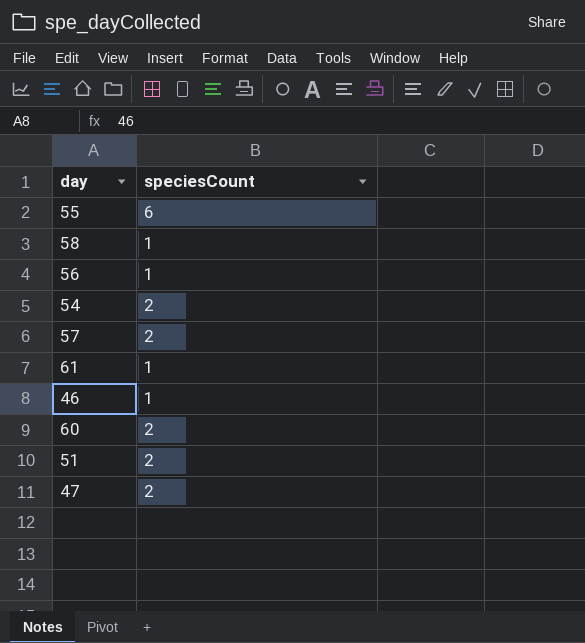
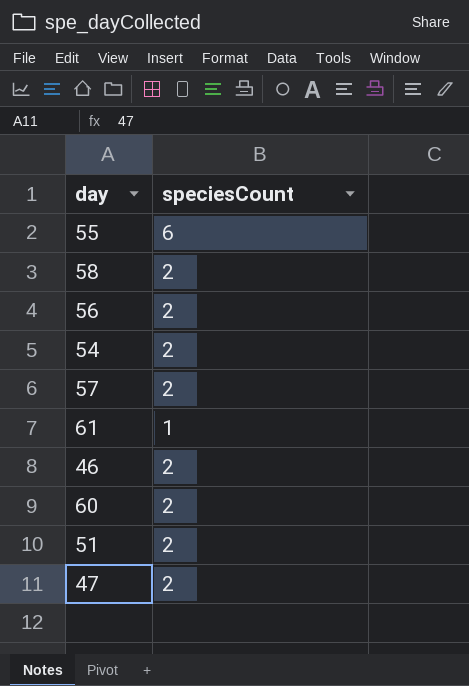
58 | speciesCount: 1 -> 2
56 | speciesCount: 1 -> 2
46 | speciesCount: 1 -> 2

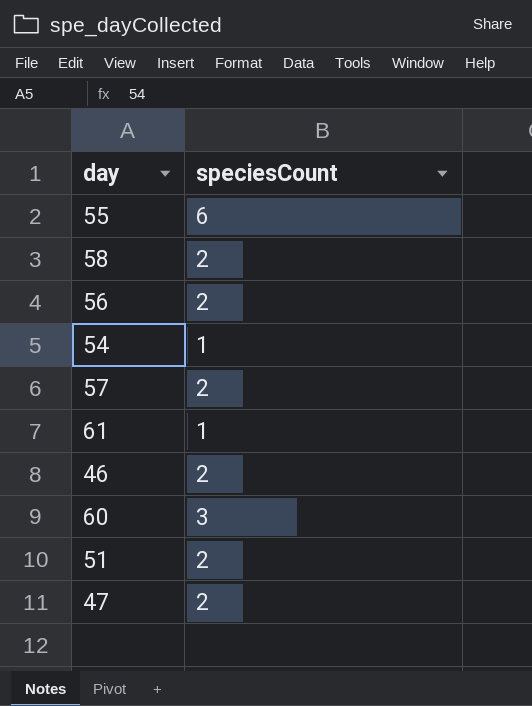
54 | speciesCount: 2 -> 1
60 | speciesCount: 2 -> 3

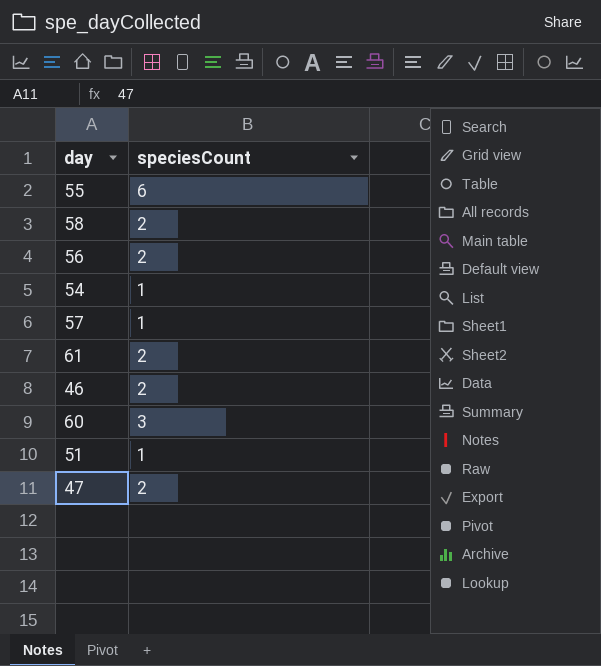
57 | speciesCount: 2 -> 1
61 | speciesCount: 1 -> 2
51 | speciesCount: 2 -> 1

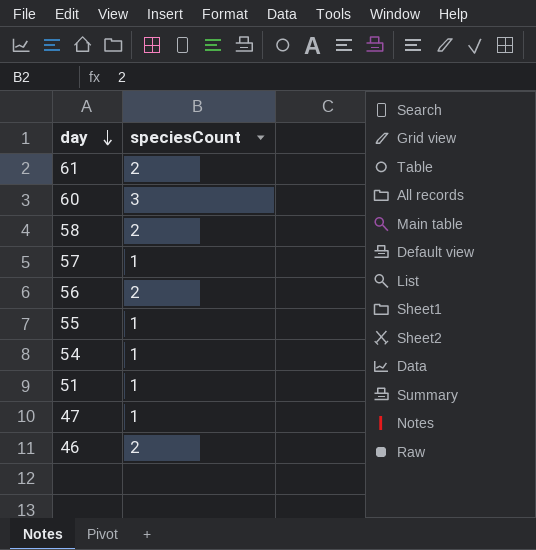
row order: none -> day descending
55 | speciesCount: 6 -> 1
47 | speciesCount: 2 -> 1

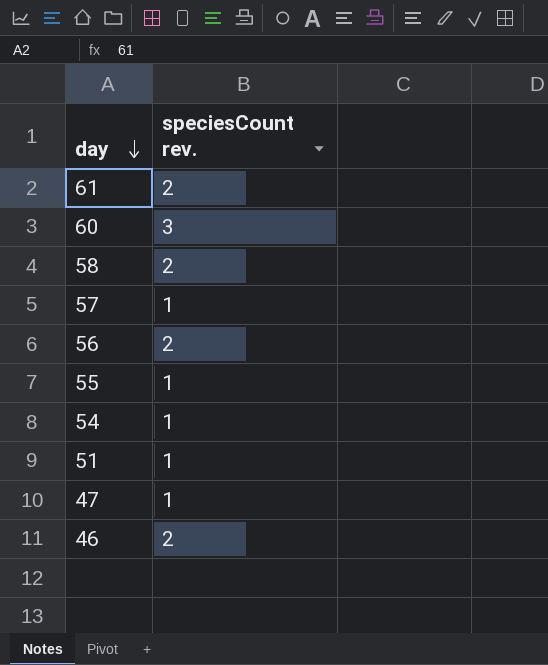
column name: speciesCount -> speciesCount rev.

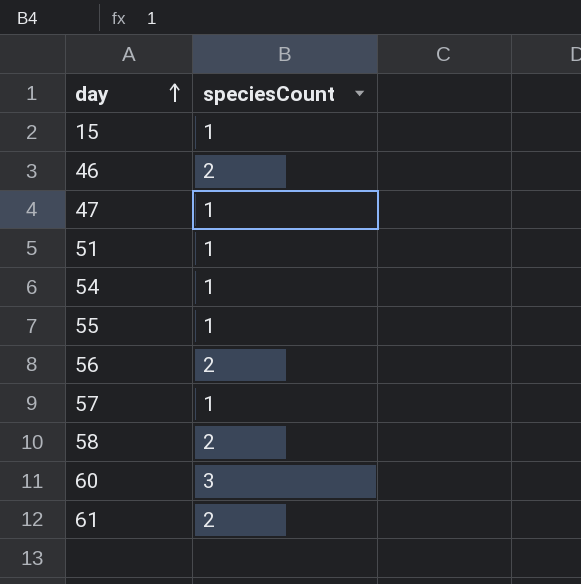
row order: day descending -> day ascending
column name: speciesCount rev. -> speciesCount
row 15: none -> 1

